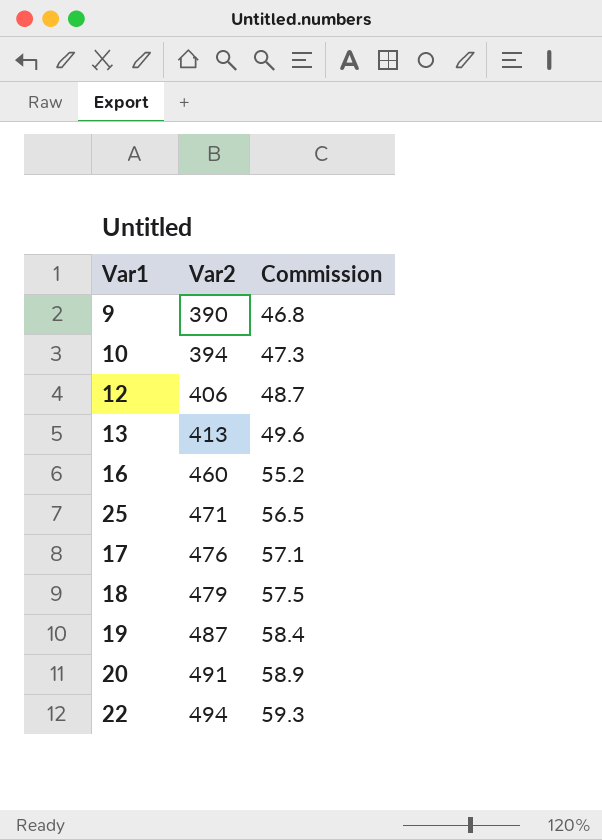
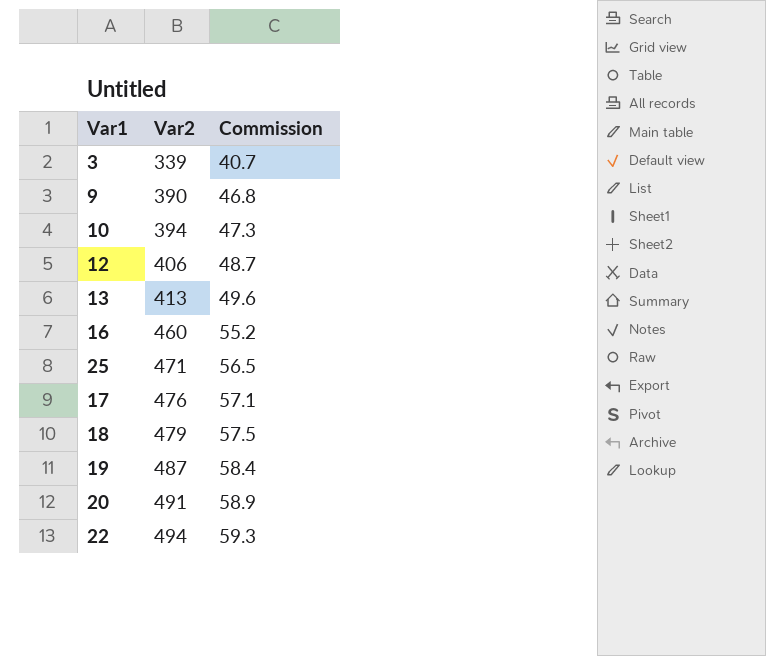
row 3: none -> 339 | 40.7

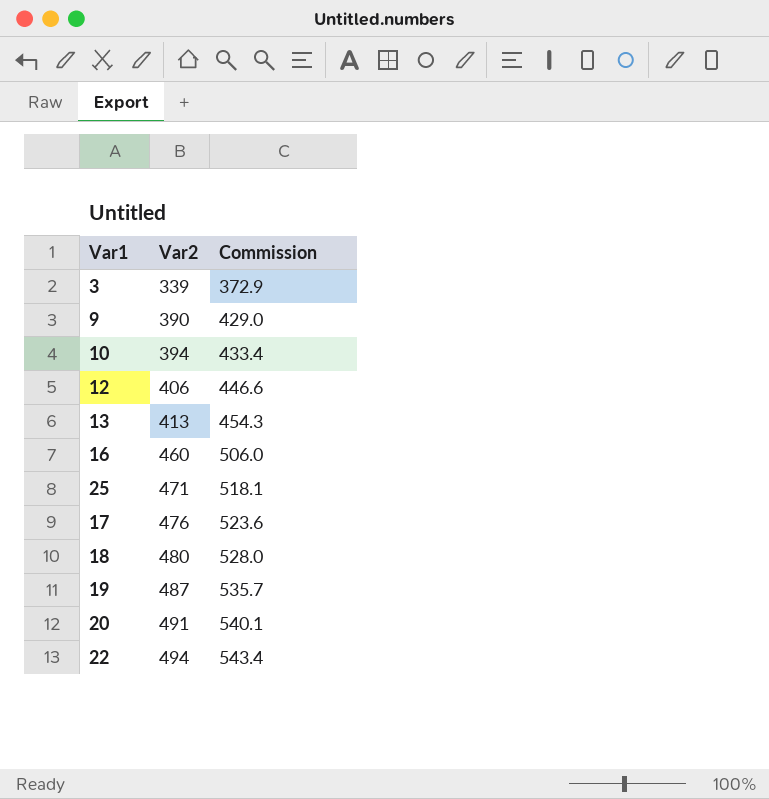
column Commission | formula: [Var2] * 0.12 -> [Var2] * 1.1
18 | Var2: 479 -> 480

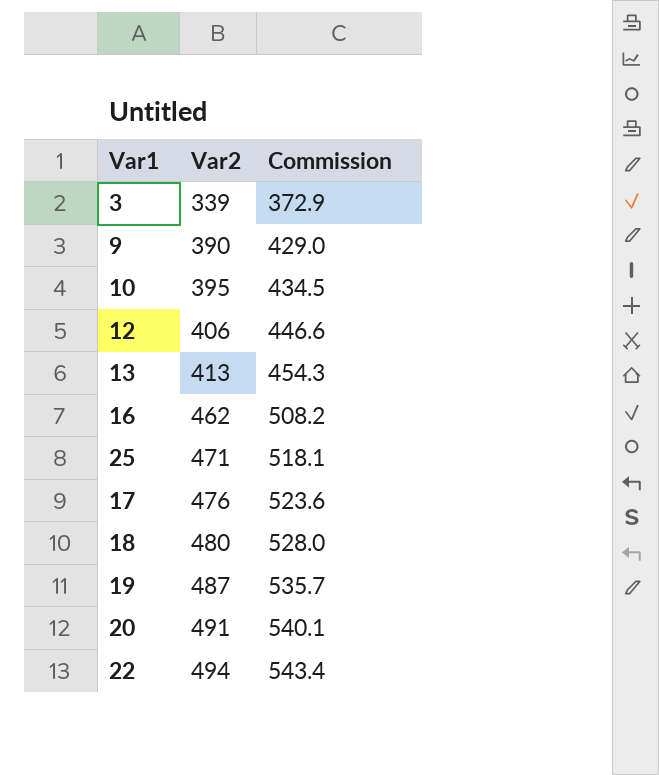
10 | Var2: 394 -> 395
10 | Commission: 433.4 -> 434.5
16 | Var2: 460 -> 462
16 | Commission: 506.0 -> 508.2

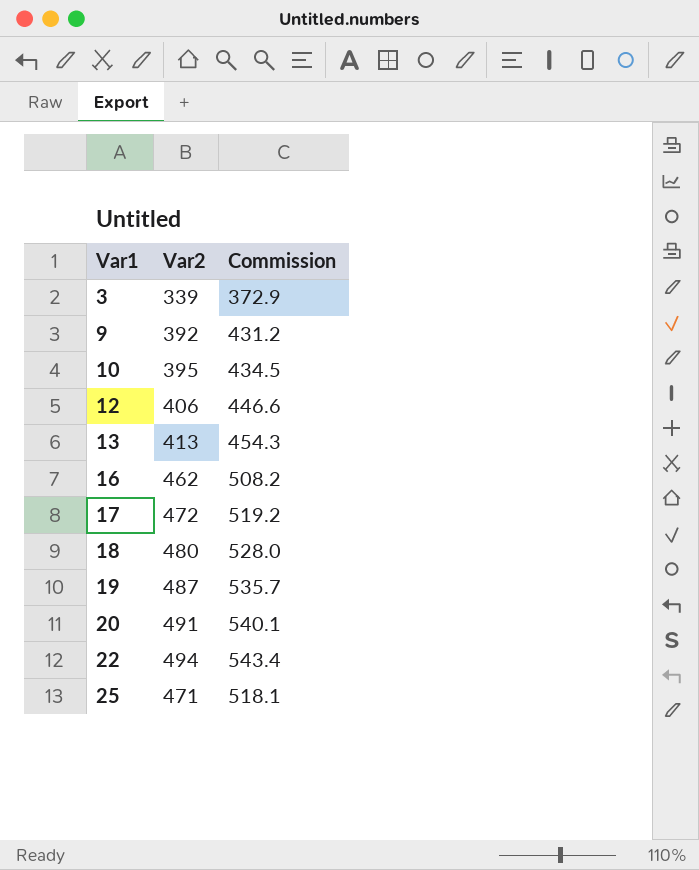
row order: Var2 ascending -> Var1 ascending
9 | Var2: 390 -> 392
9 | Commission: 429.0 -> 431.2
17 | Var2: 476 -> 472
17 | Commission: 523.6 -> 519.2

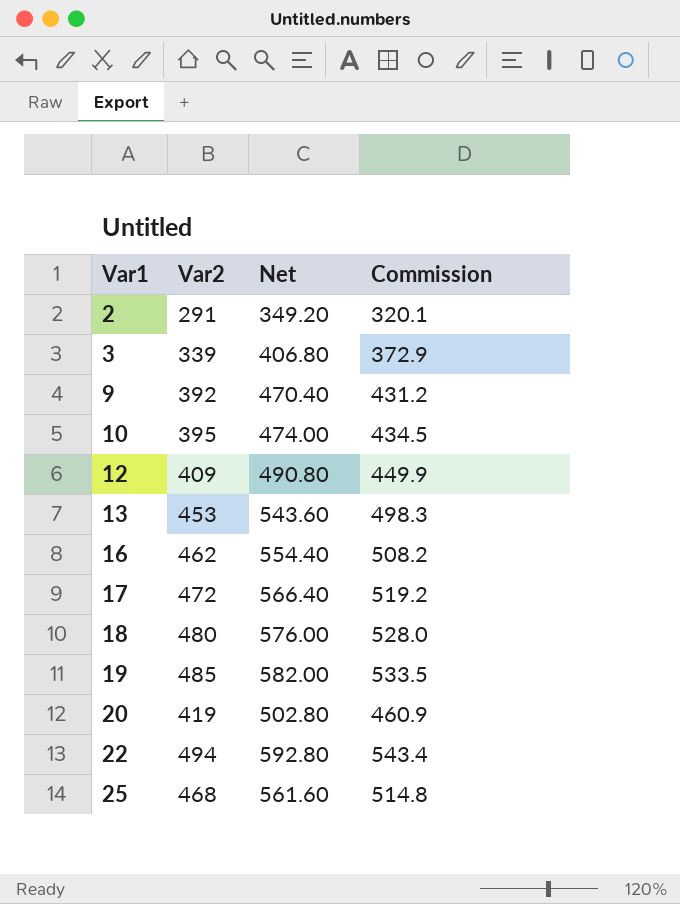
column Net | formula: none -> [Var2] * 1.2
row 2: none -> 291 | 349.20 | 320.1
12 | Var2: 406 -> 409
12 | Commission: 446.6 -> 449.9
13 | Var2: 413 -> 453
13 | Commission: 454.3 -> 498.3
19 | Var2: 487 -> 485
19 | Commission: 535.7 -> 533.5
20 | Var2: 491 -> 419
20 | Commission: 540.1 -> 460.9
25 | Var2: 471 -> 468
25 | Commission: 518.1 -> 514.8

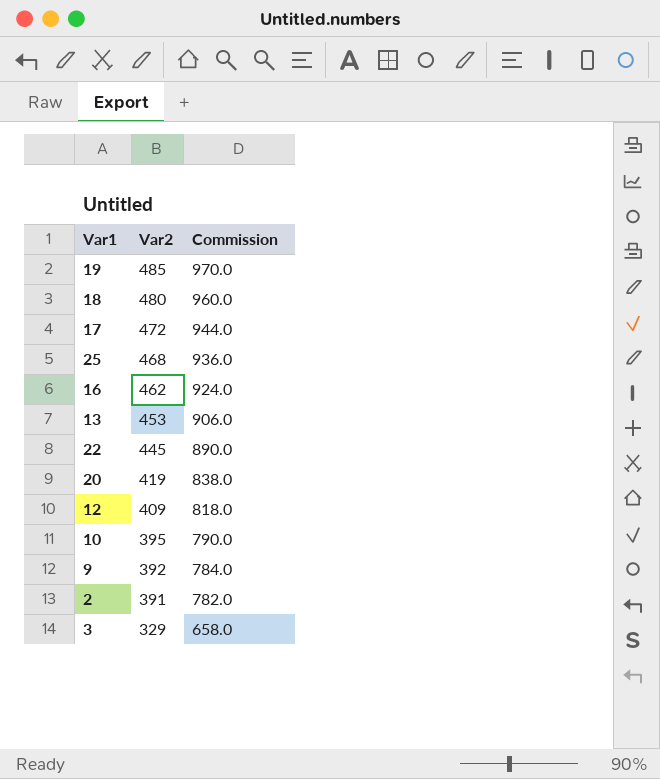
row order: Var1 ascending -> Var2 descending
column Net | formula: [Var2] * 1.2 -> none
column Commission | formula: [Var2] * 1.1 -> [Var2] * 2
22 | Var2: 494 -> 445
2 | Var2: 291 -> 391
3 | Var2: 339 -> 329

